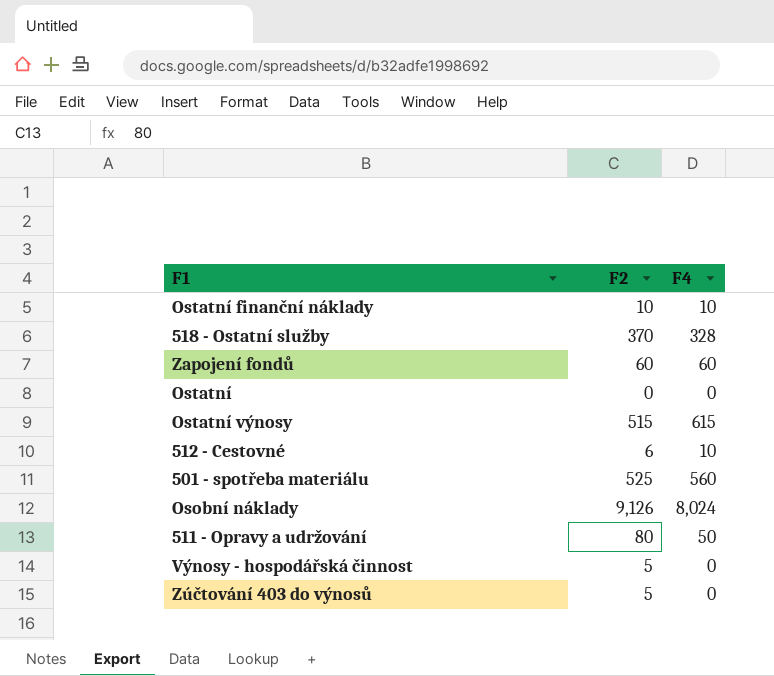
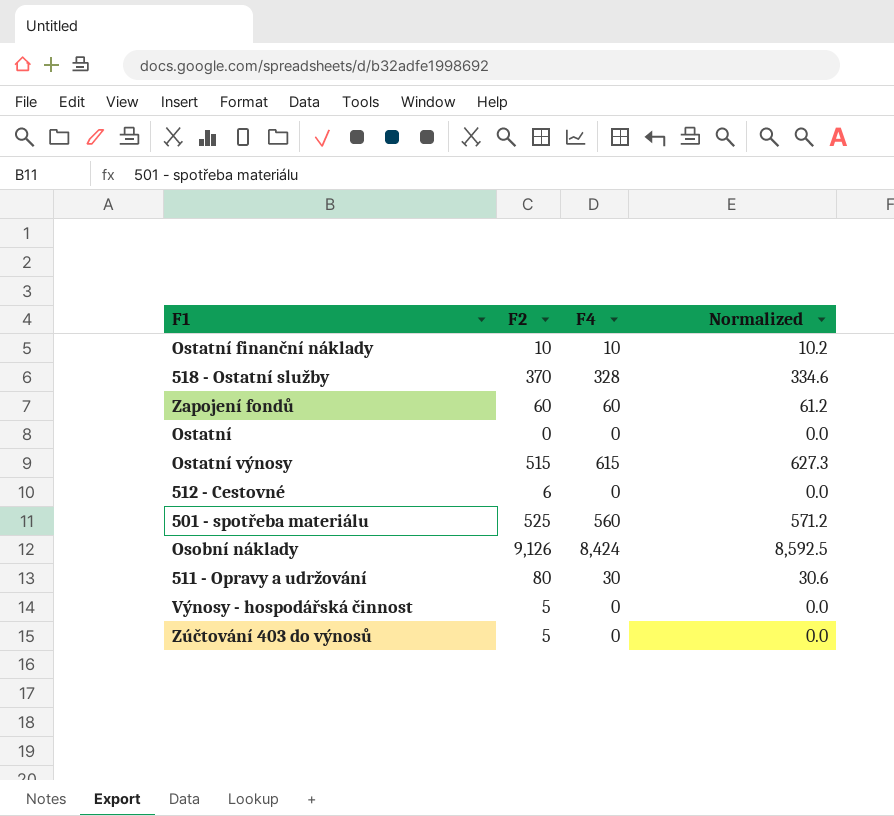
column Normalized | formula: none -> [F4] * 1.02
512 - Cestovné | F4: 10 -> 0
Osobní náklady | F4: 8,024 -> 8,424
511 - Opravy a udržování | F4: 50 -> 30

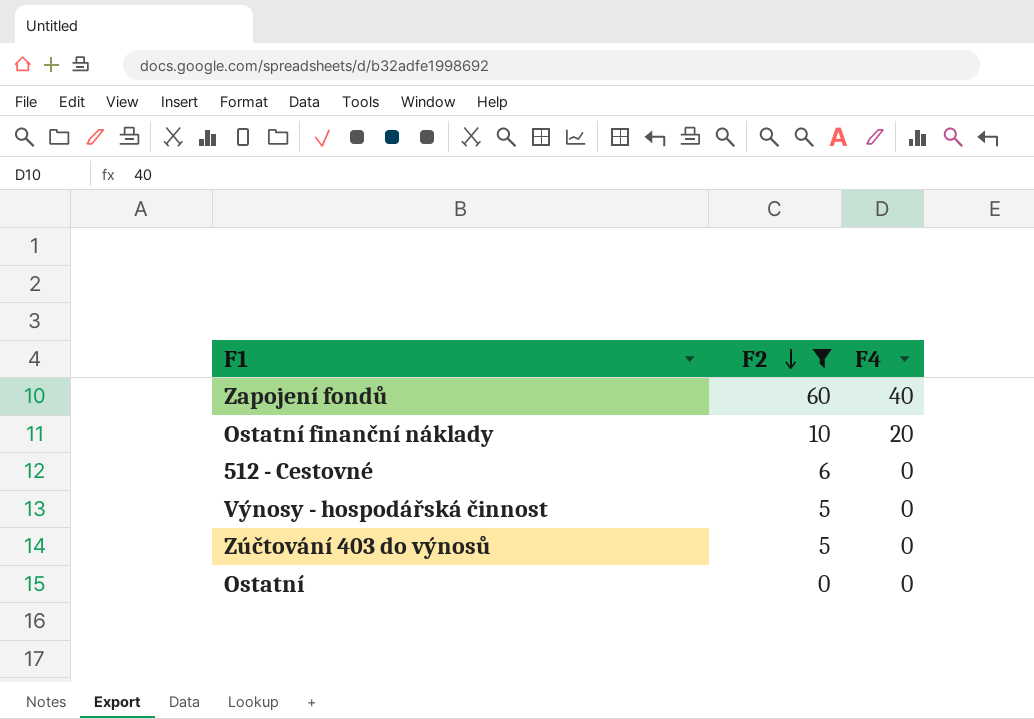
filter: none -> F2 <= 60
row order: none -> F2 descending
column Normalized | formula: [F4] * 1.02 -> none
Zapojení fondů | F4: 60 -> 40
Ostatní finanční náklady | F4: 10 -> 20

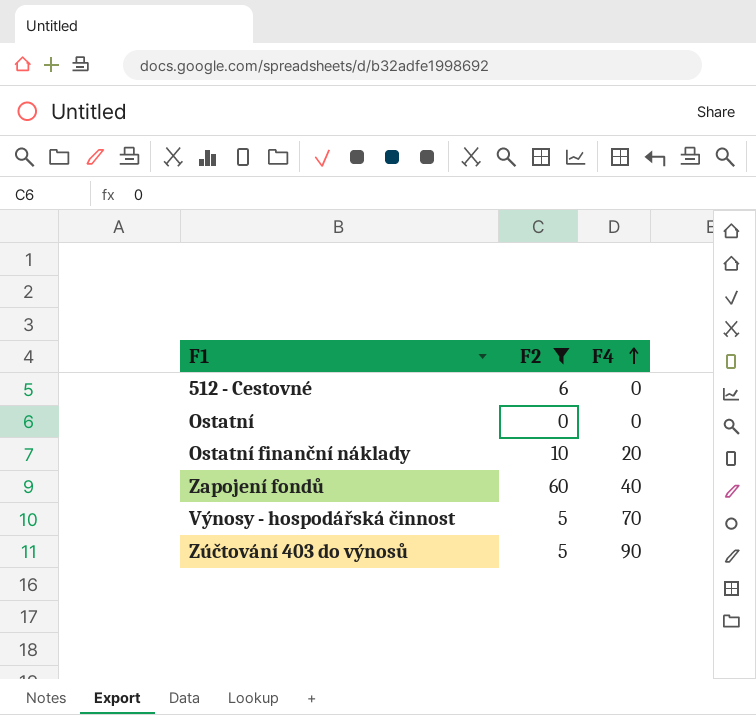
row order: F2 descending -> F4 ascending
Výnosy - hospodářská činnost | F4: 0 -> 70
Zúčtování 403 do výnosů | F4: 0 -> 90

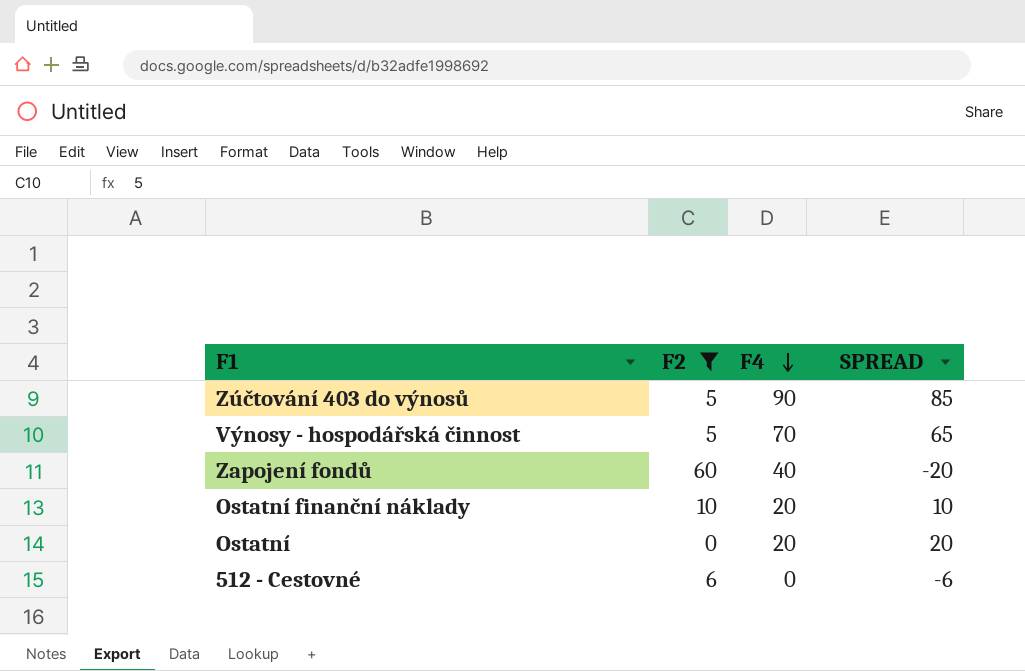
row order: F4 ascending -> F4 descending
column SPREAD | formula: none -> [F4] - [F2]
Ostatní | F4: 0 -> 20

